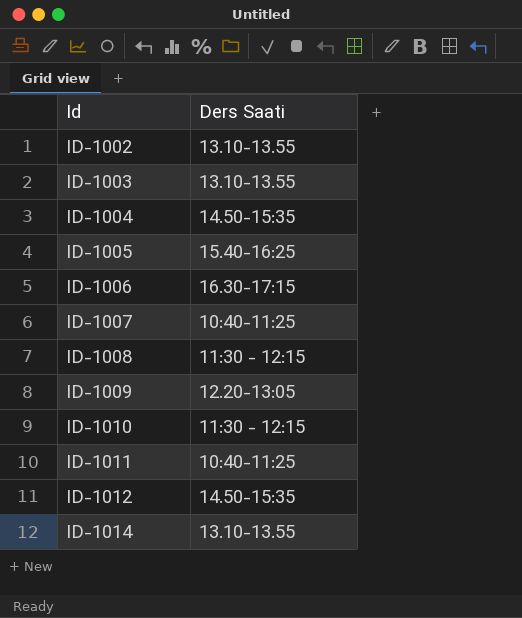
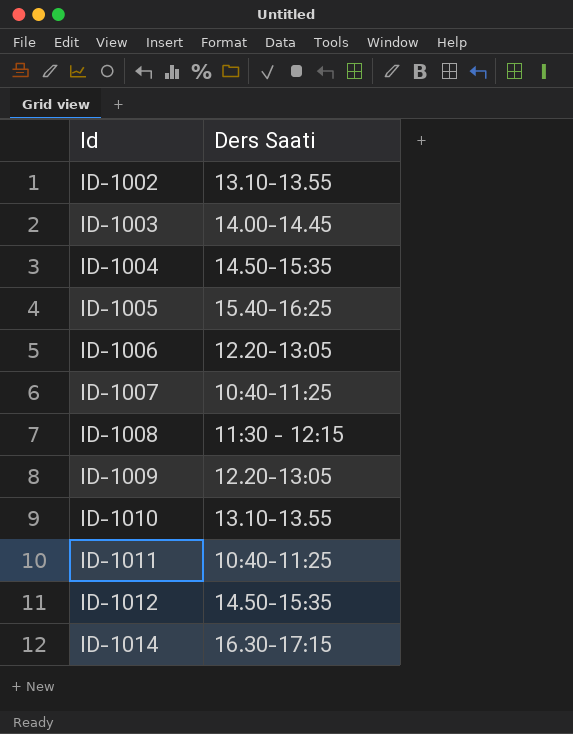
ID-1003 | Ders Saati: 13.10-13.55 -> 14.00-14.45
ID-1006 | Ders Saati: 16.30-17:15 -> 12.20-13:05
ID-1010 | Ders Saati: 11:30 - 12:15 -> 13.10-13.55
ID-1014 | Ders Saati: 13.10-13.55 -> 16.30-17:15

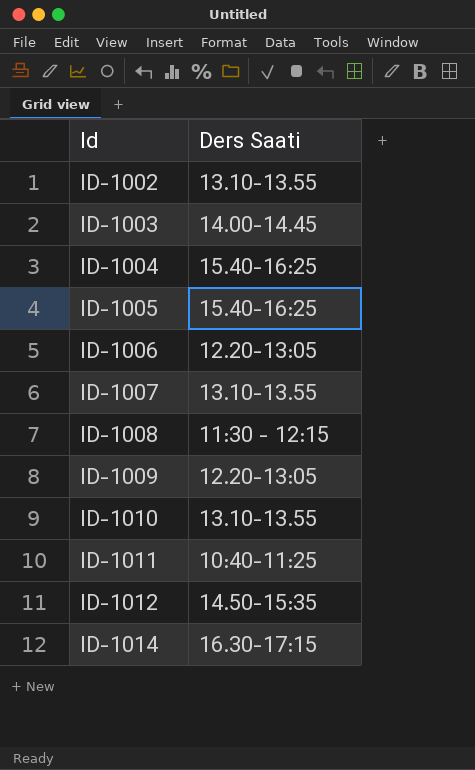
ID-1004 | Ders Saati: 14.50-15:35 -> 15.40-16:25
ID-1007 | Ders Saati: 10:40-11:25 -> 13.10-13.55

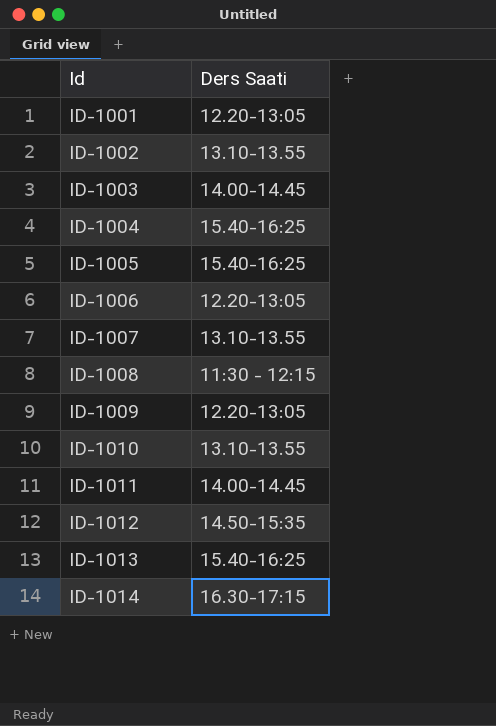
row ID-1001: none -> 12.20-13:05
ID-1011 | Ders Saati: 10:40-11:25 -> 14.00-14.45
row ID-1013: none -> 15.40-16:25

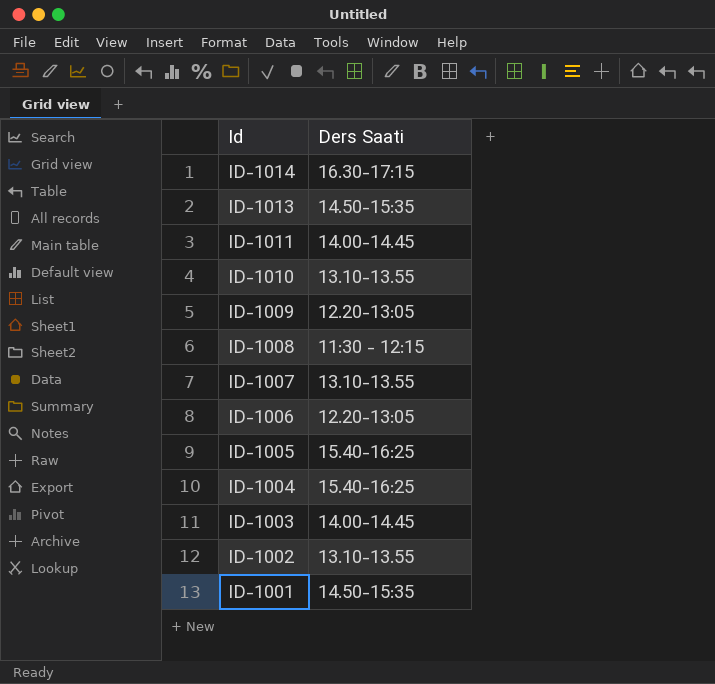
row order: Id ascending -> Id descending
row ID-1012: 14.50-15:35 -> none
ID-1013 | Ders Saati: 15.40-16:25 -> 14.50-15:35
ID-1001 | Ders Saati: 12.20-13:05 -> 14.50-15:35

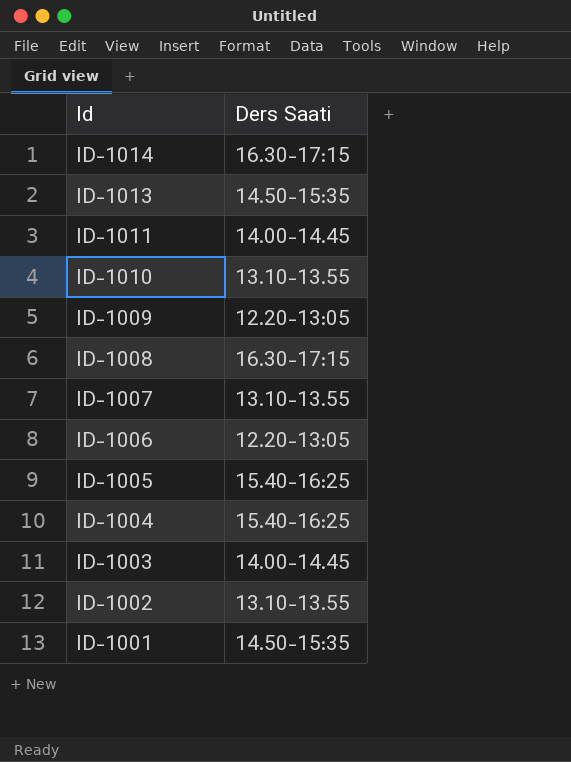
ID-1008 | Ders Saati: 11:30 - 12:15 -> 16.30-17:15

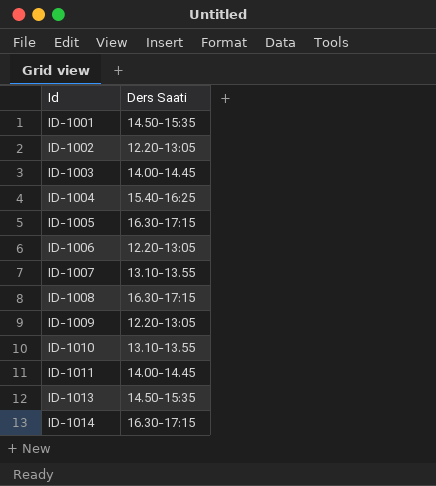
row order: Id descending -> Id ascending
ID-1002 | Ders Saati: 13.10-13.55 -> 12.20-13:05
ID-1005 | Ders Saati: 15.40-16:25 -> 16.30-17:15

